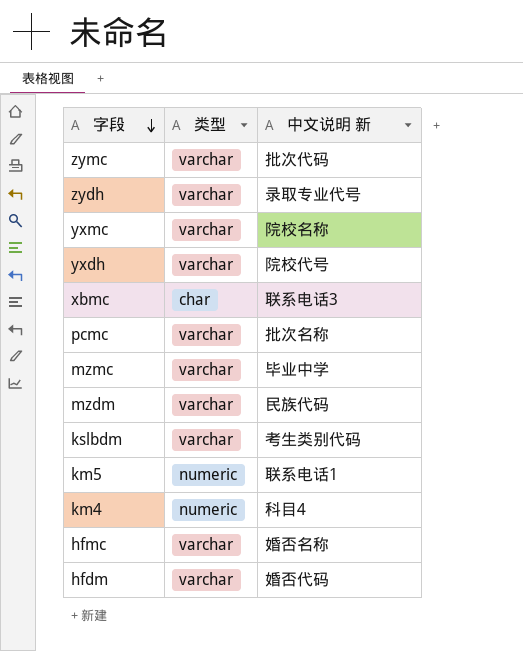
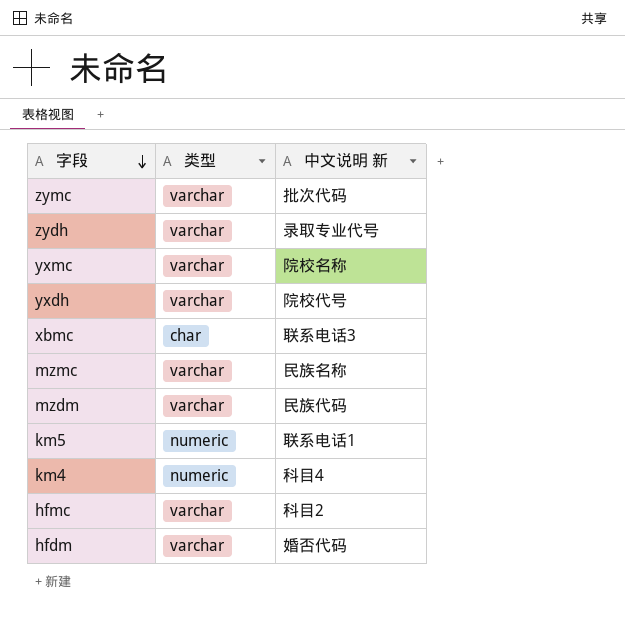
row pcmc: varchar | 批次名称 -> none
row kslbdm: varchar | 考生类别代码 -> none
mzmc | 中文说明 新: 毕业中学 -> 民族名称
hfmc | 中文说明 新: 婚否名称 -> 科目2

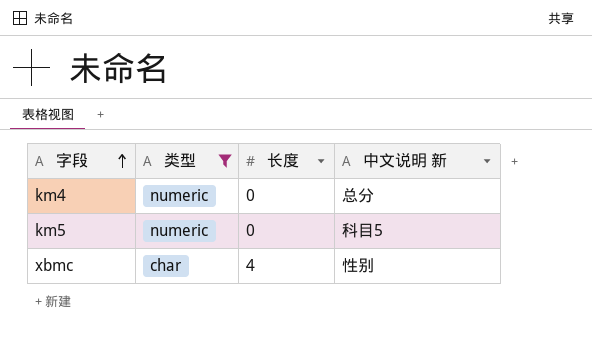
filter: none -> 类型 != varchar
row order: 字段 descending -> 字段 ascending
column 长度 | position: none -> 3
km4 | 中文说明 新: 科目4 -> 总分
km5 | 中文说明 新: 联系电话1 -> 科目5
xbmc | 中文说明 新: 联系电话3 -> 性别

